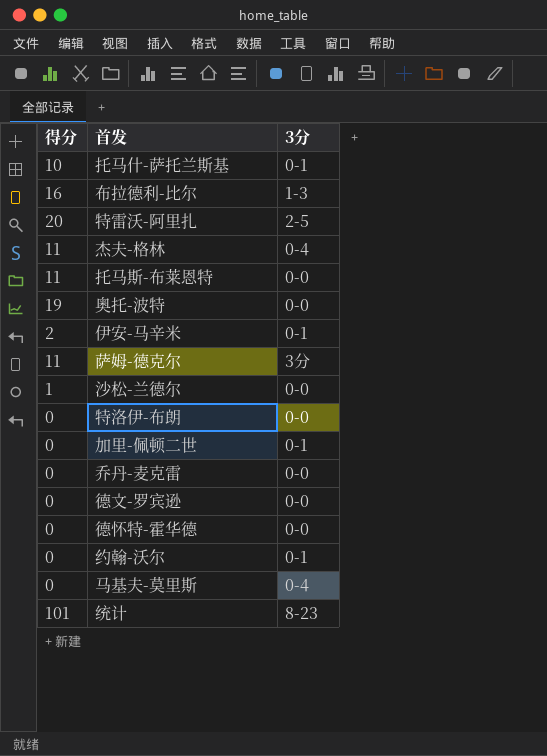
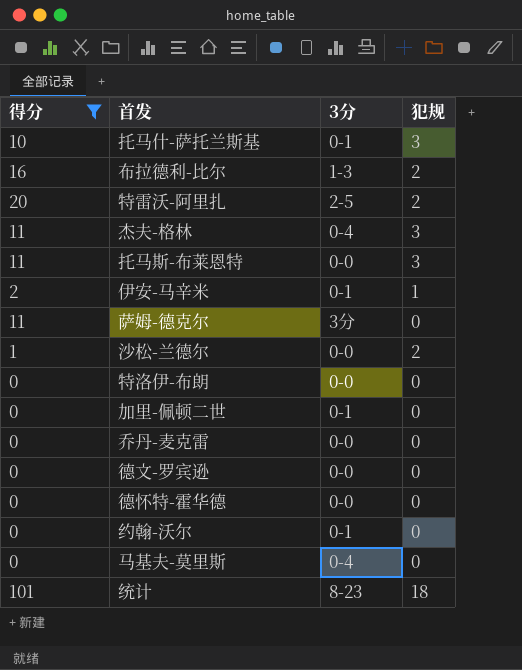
filter: none -> 得分 != 19
column 犯规 | position: none -> 4

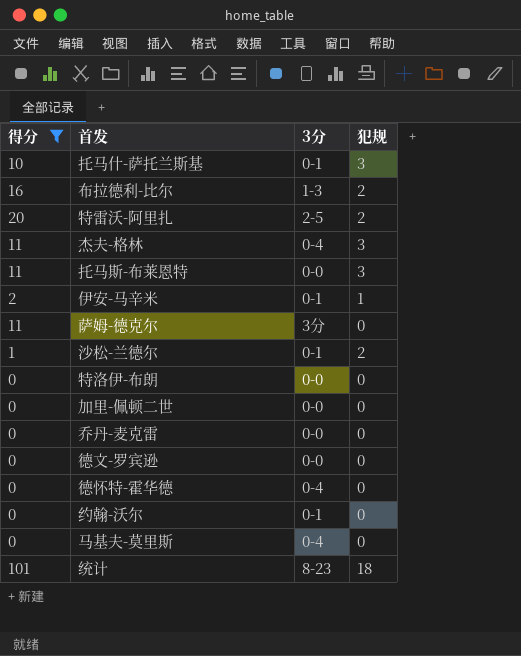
沙松-兰德尔 | 3分: 0-0 -> 0-1
加里-佩顿二世 | 3分: 0-1 -> 0-0
德怀特-霍华德 | 3分: 0-0 -> 0-4

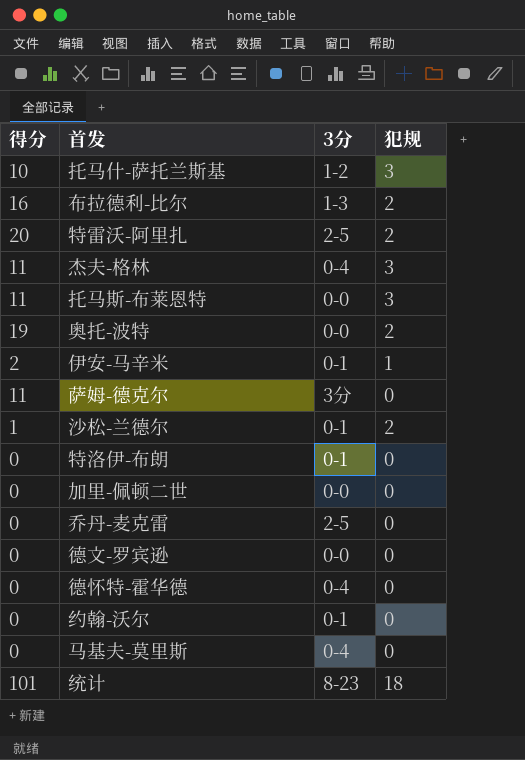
filter: 得分 != 19 -> none
托马什-萨托兰斯基 | 3分: 0-1 -> 1-2
特洛伊-布朗 | 3分: 0-0 -> 0-1
乔丹-麦克雷 | 3分: 0-0 -> 2-5

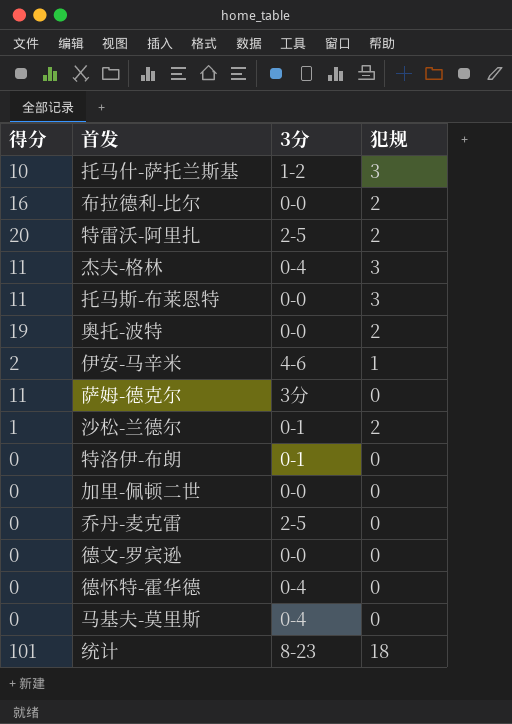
row 约翰-沃尔: 0 | 0-1 | 0 -> none
布拉德利-比尔 | 3分: 1-3 -> 0-0
伊安-马辛米 | 3分: 0-1 -> 4-6

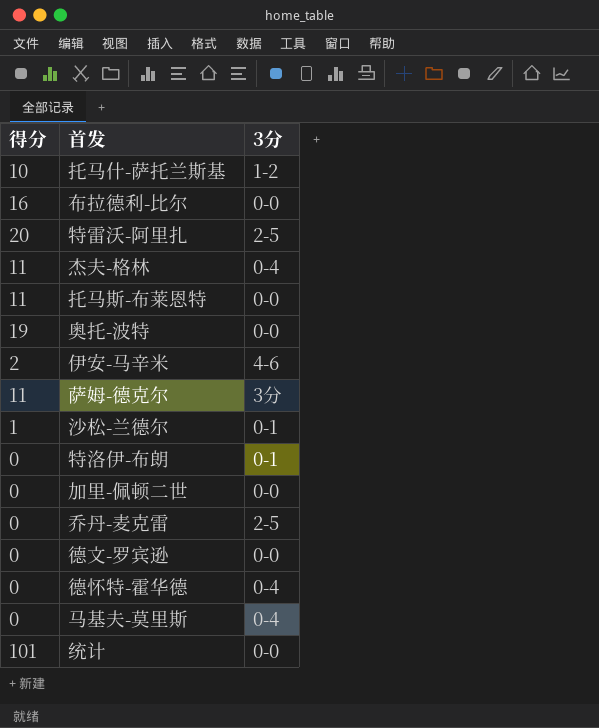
column 犯规 | position: 4 -> none
统计 | 3分: 8-23 -> 0-0

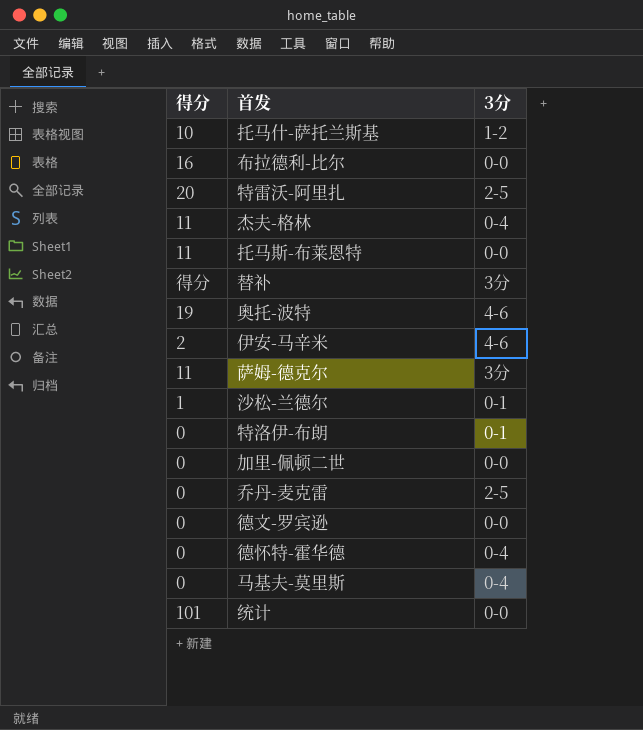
row 替补: none -> 得分 | 3分
奥托-波特 | 3分: 0-0 -> 4-6

